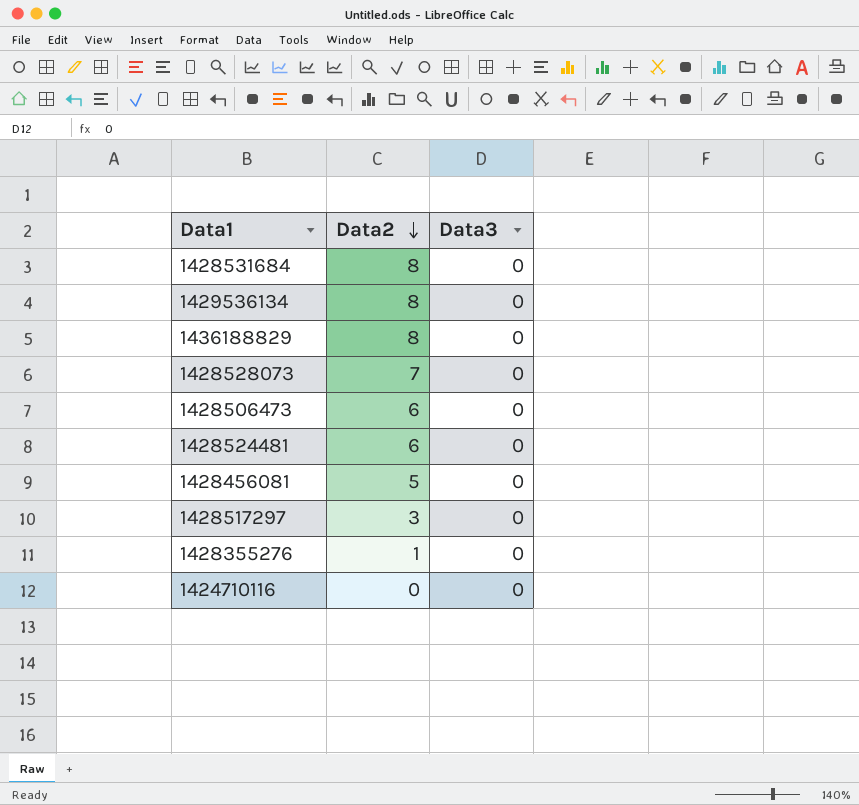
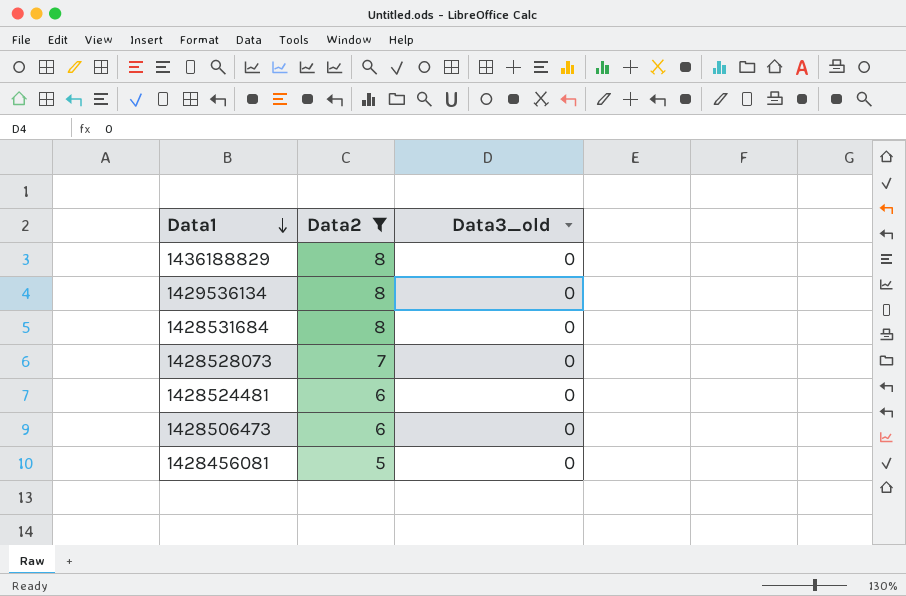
filter: none -> Data2 >= 5
row order: Data2 descending -> Data1 descending
column name: Data3 -> Data3_old

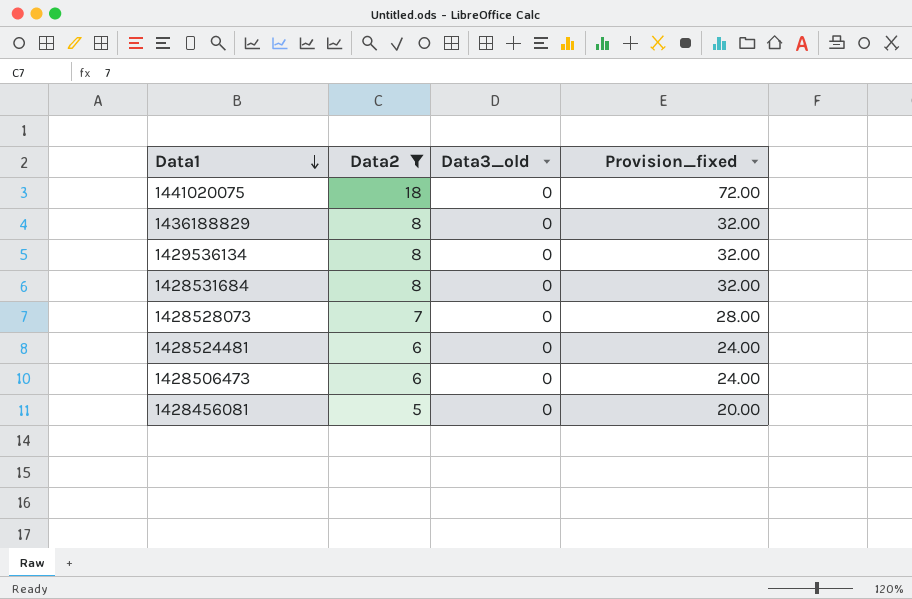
column Provision_fixed | formula: none -> [Data2] * 4
row 1441020075: none -> 18 | 0 | 72.00

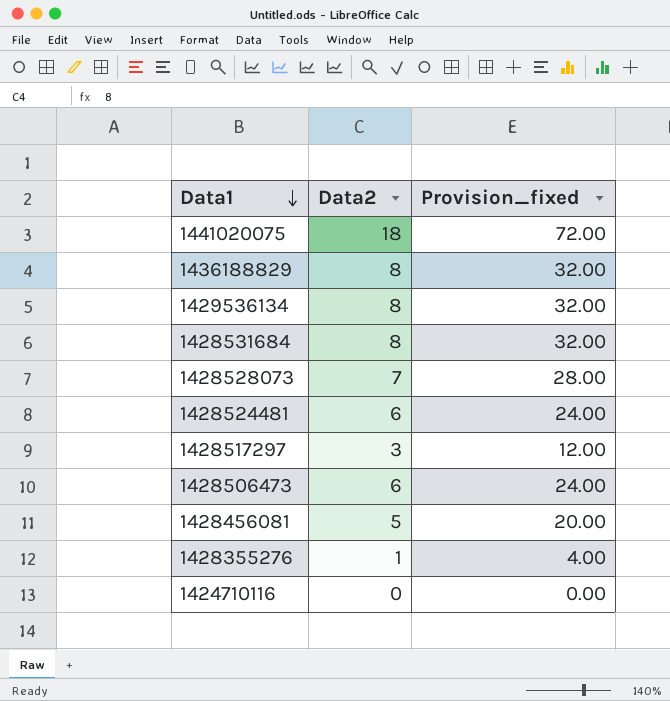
filter: Data2 >= 5 -> none
column Data3_old | position: 3 -> none

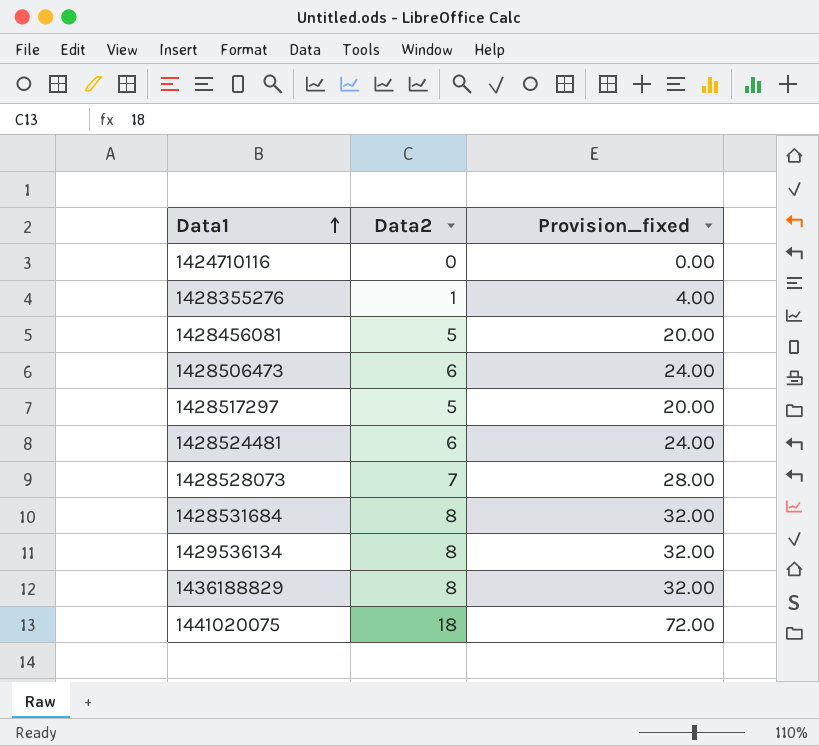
row order: Data1 descending -> Data1 ascending
1428517297 | Data2: 3 -> 5
1428517297 | Provision_fixed: 12.00 -> 20.00

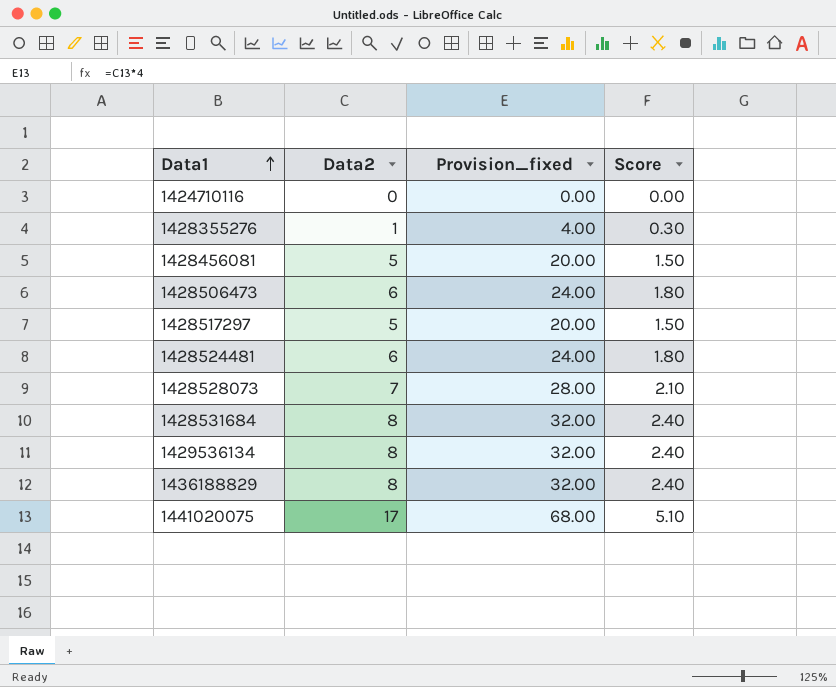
column Score | formula: none -> [Data2] * 0.3
1441020075 | Data2: 18 -> 17
1441020075 | Provision_fixed: 72.00 -> 68.00

